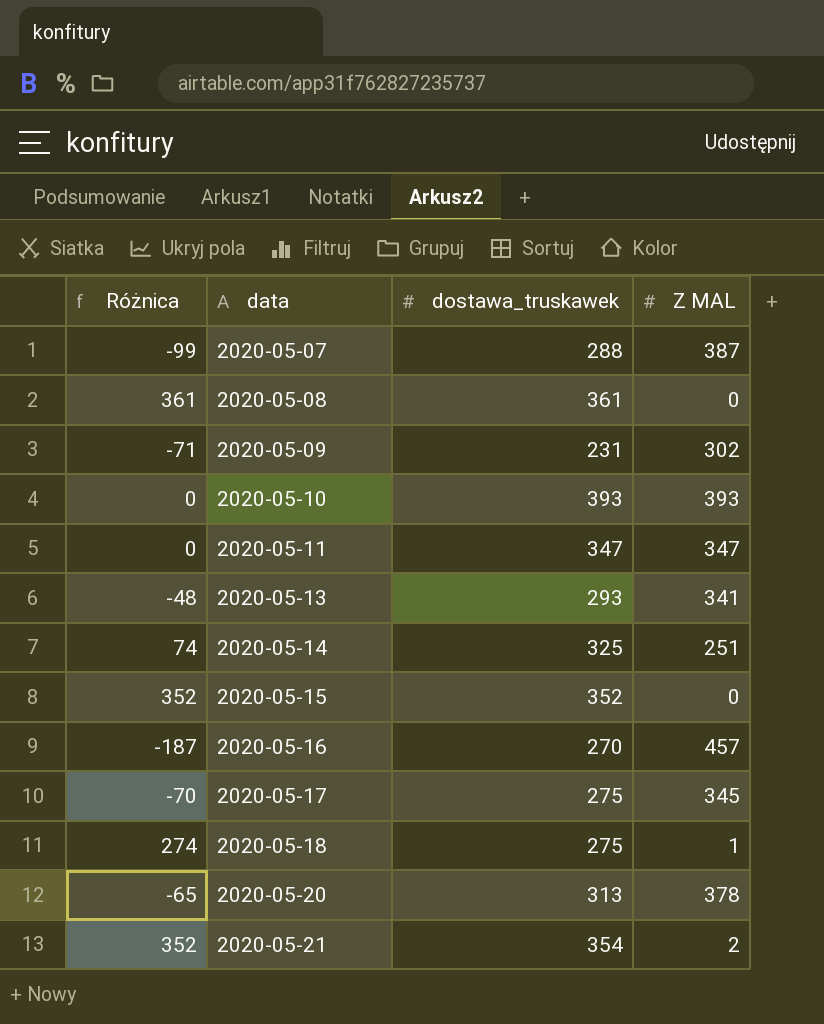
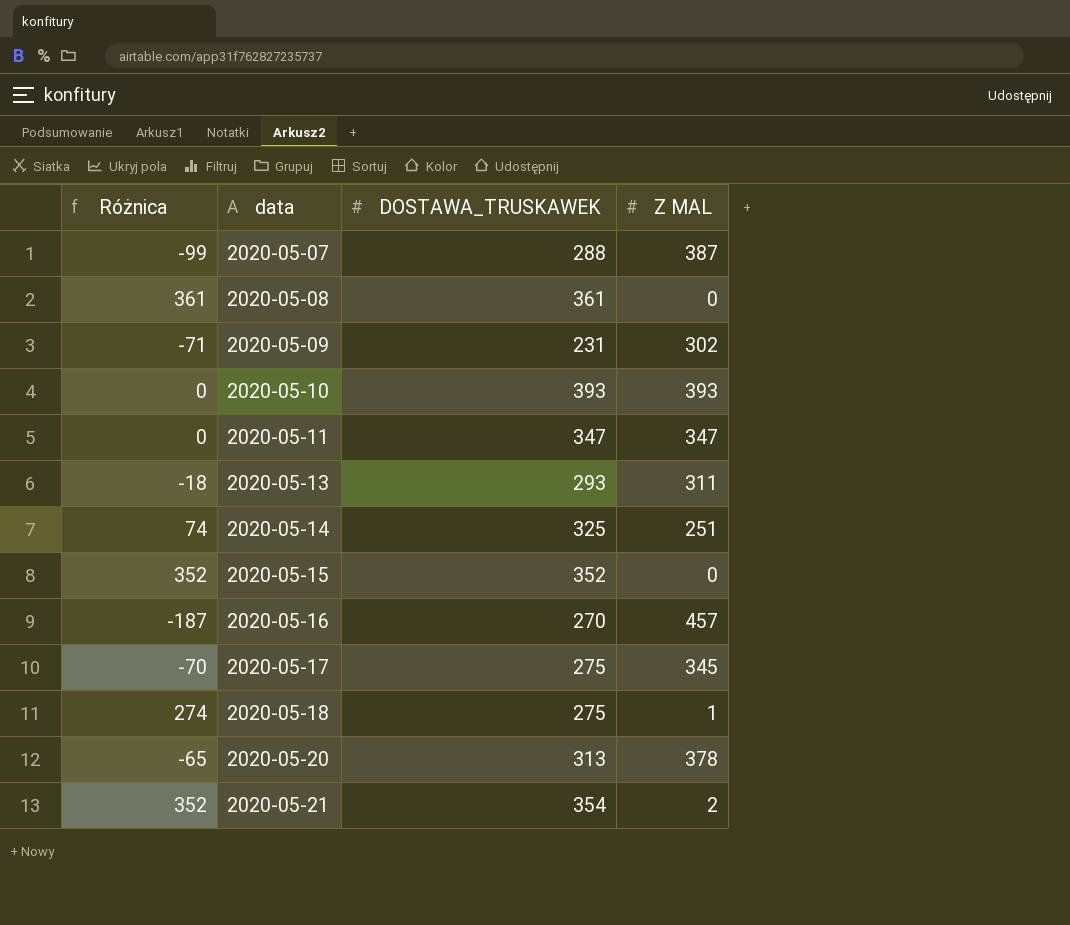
column name: dostawa_truskawek -> DOSTAWA_TRUSKAWEK
2020-05-13 | Różnica: -48 -> -18
2020-05-13 | Z MAL: 341 -> 311

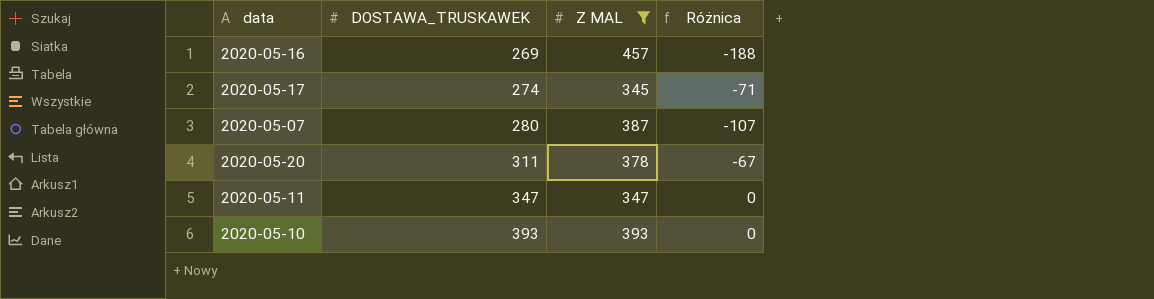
filter: none -> Z MAL >= 345
row order: data ascending -> DOSTAWA_TRUSKAWEK ascending
column Różnica | position: 1 -> 4
2020-05-16 | DOSTAWA_TRUSKAWEK: 270 -> 269
2020-05-16 | Różnica: -187 -> -188
2020-05-17 | DOSTAWA_TRUSKAWEK: 275 -> 274
2020-05-17 | Różnica: -70 -> -71
2020-05-07 | DOSTAWA_TRUSKAWEK: 288 -> 280
2020-05-07 | Różnica: -99 -> -107
2020-05-20 | DOSTAWA_TRUSKAWEK: 313 -> 311
2020-05-20 | Różnica: -65 -> -67

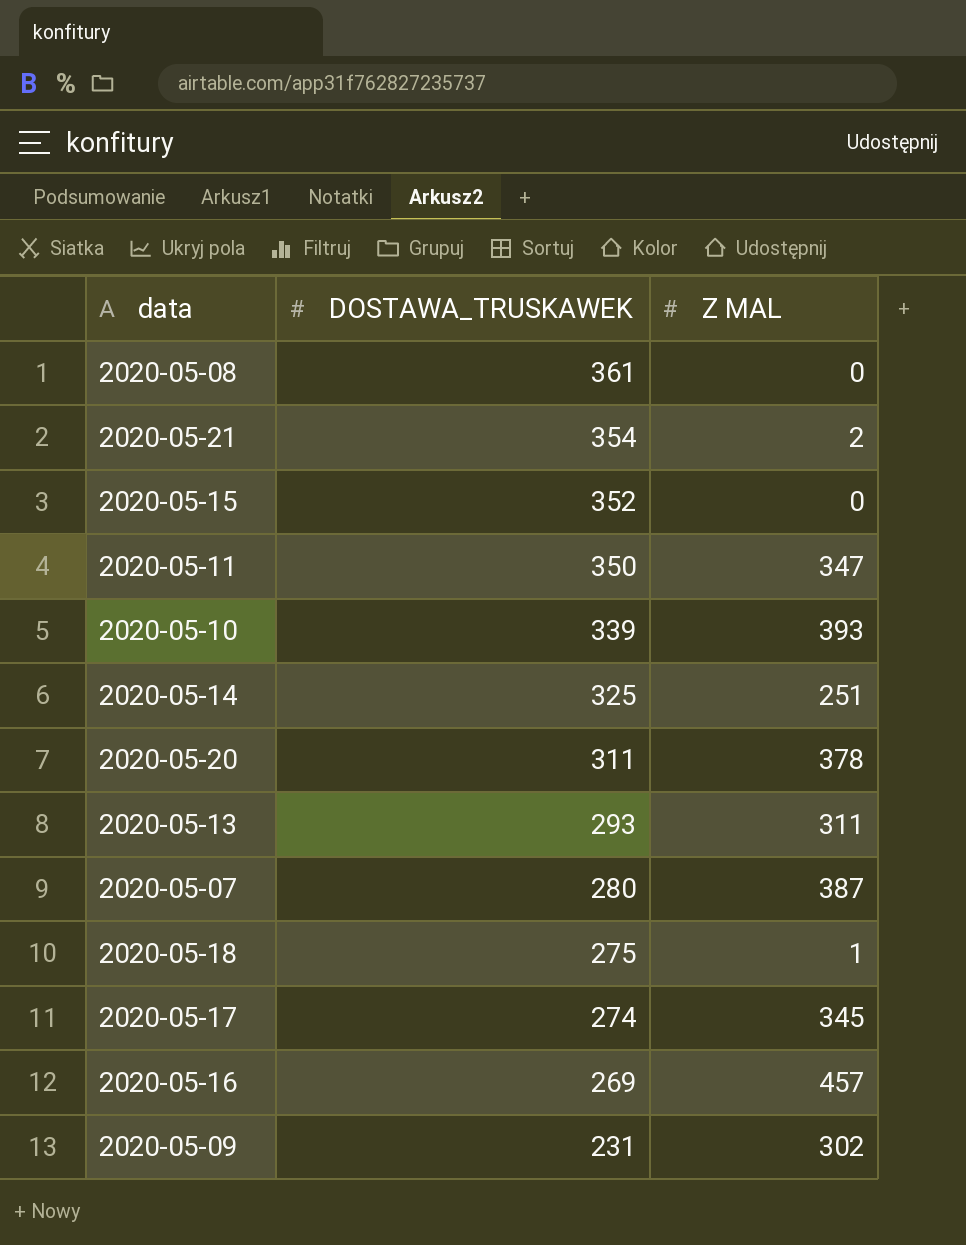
filter: Z MAL >= 345 -> none
row order: DOSTAWA_TRUSKAWEK ascending -> DOSTAWA_TRUSKAWEK descending
column Różnica | formula: [DOSTAWA_TRUSKAWEK] - [Z MAL] -> none
2020-05-11 | DOSTAWA_TRUSKAWEK: 347 -> 350
2020-05-10 | DOSTAWA_TRUSKAWEK: 393 -> 339

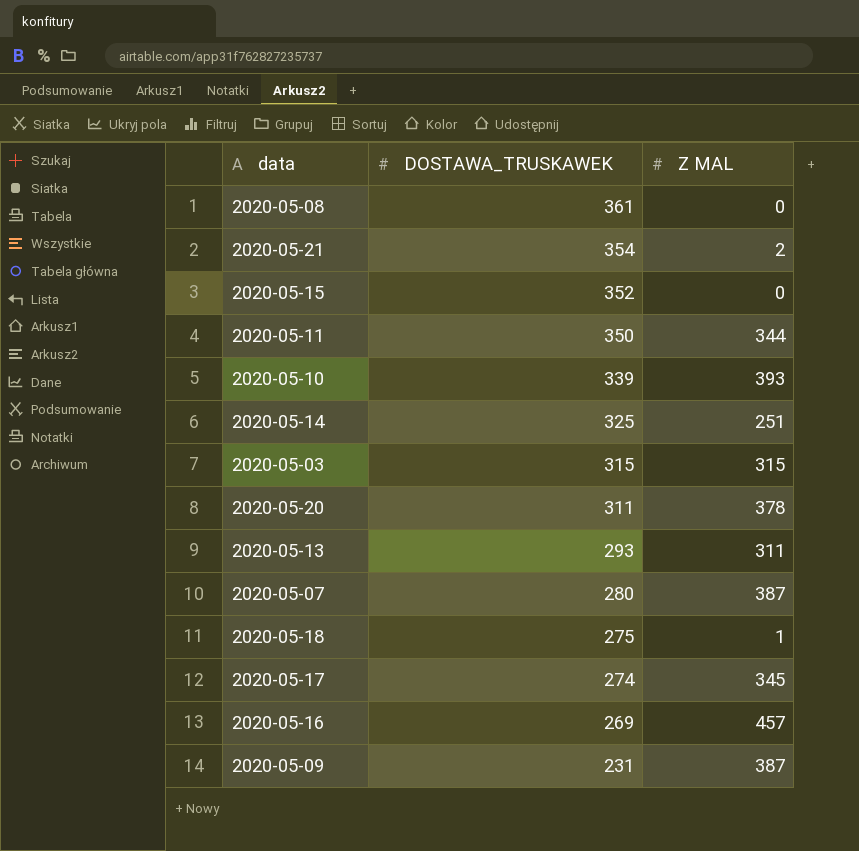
2020-05-11 | Z MAL: 347 -> 344
row 2020-05-03: none -> 315 | 315
2020-05-09 | Z MAL: 302 -> 387

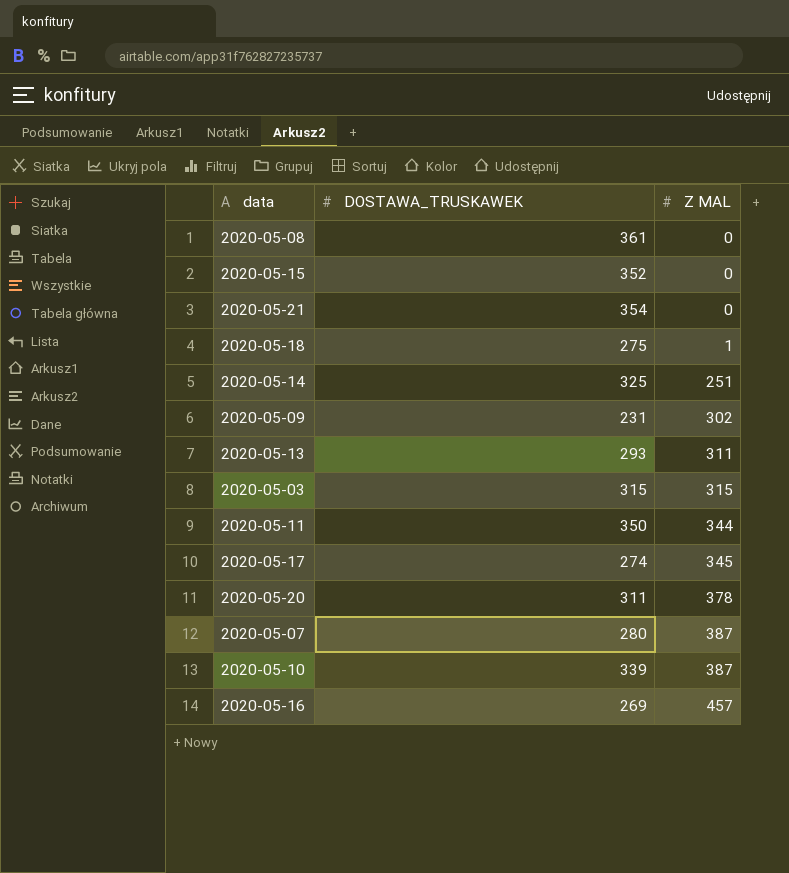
row order: DOSTAWA_TRUSKAWEK descending -> Z MAL ascending
2020-05-21 | Z MAL: 2 -> 0
2020-05-09 | Z MAL: 387 -> 302
2020-05-10 | Z MAL: 393 -> 387

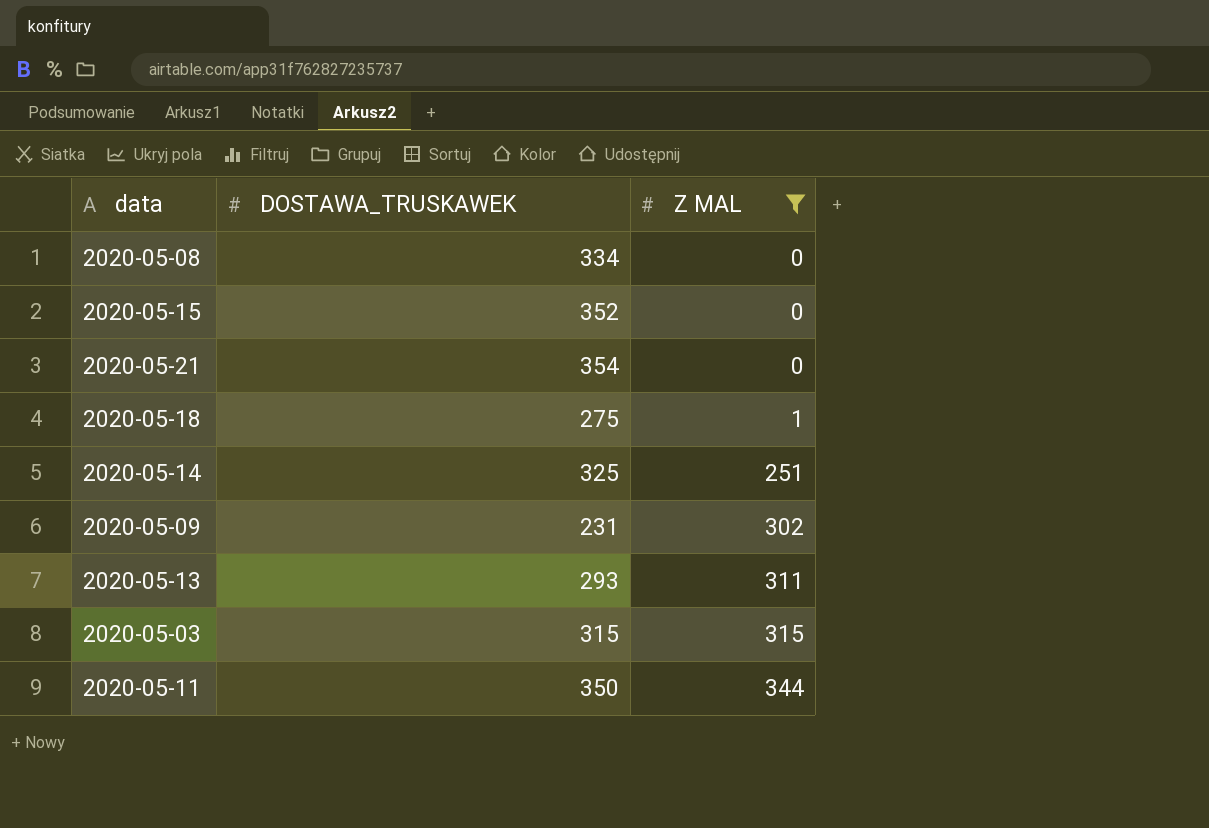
filter: none -> Z MAL <= 344
2020-05-08 | DOSTAWA_TRUSKAWEK: 361 -> 334

